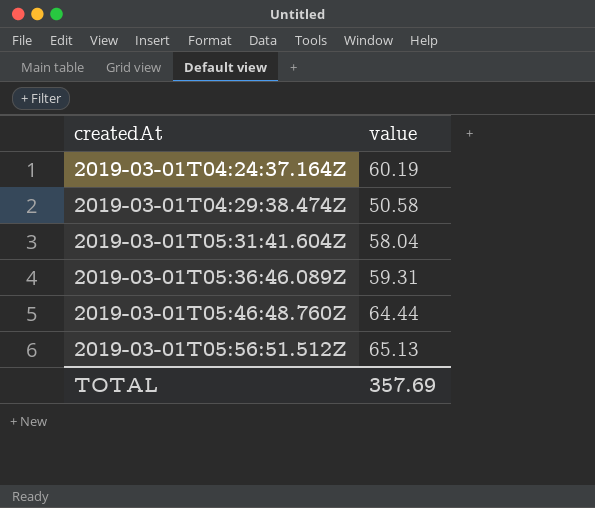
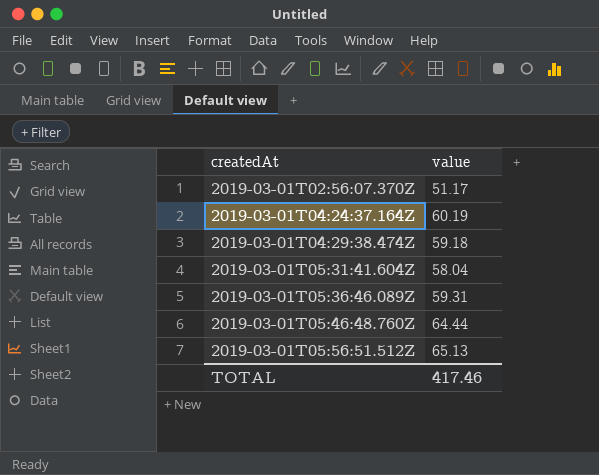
row 2019-03-01T02:56:07.370Z: none -> 51.17
2019-03-01T04:29:38.474Z | value: 50.58 -> 59.18
TOTAL | value: 357.69 -> 417.46

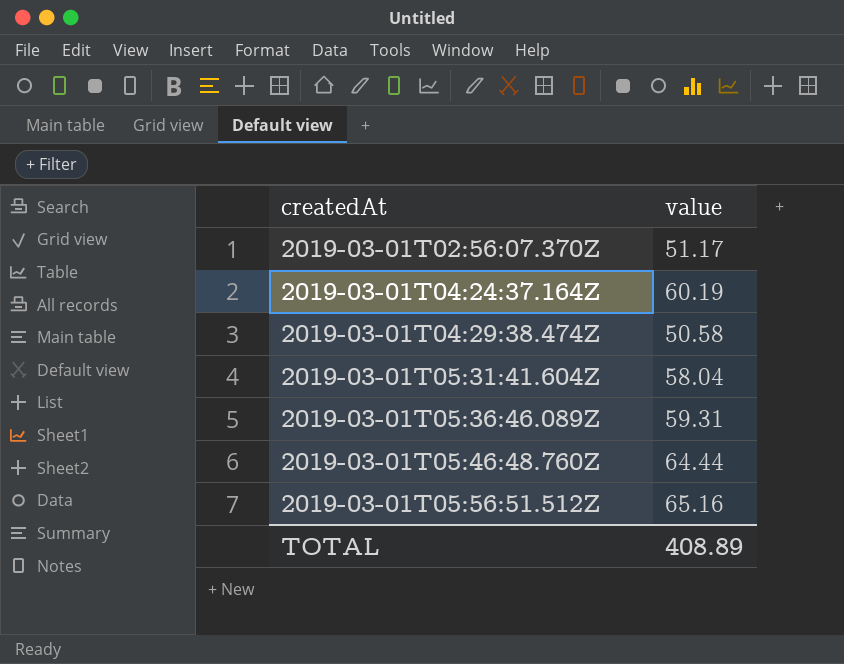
2019-03-01T04:29:38.474Z | value: 59.18 -> 50.58
2019-03-01T05:56:51.512Z | value: 65.13 -> 65.16
TOTAL | value: 417.46 -> 408.89

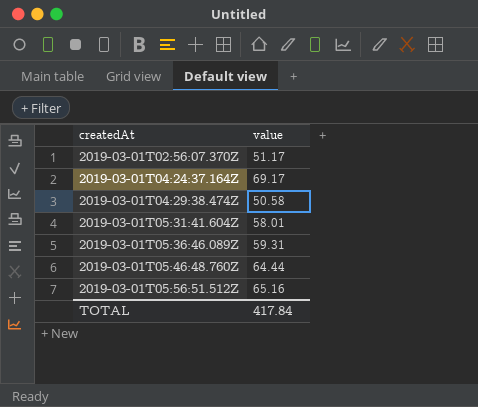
2019-03-01T04:24:37.164Z | value: 60.19 -> 69.17
2019-03-01T05:31:41.604Z | value: 58.04 -> 58.01
TOTAL | value: 408.89 -> 417.84

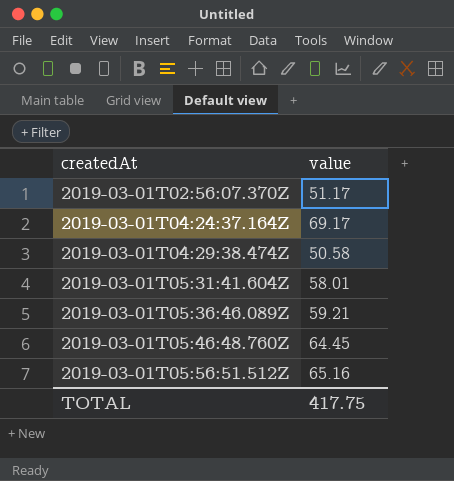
2019-03-01T05:36:46.089Z | value: 59.31 -> 59.21
2019-03-01T05:46:48.760Z | value: 64.44 -> 64.45
TOTAL | value: 417.84 -> 417.75

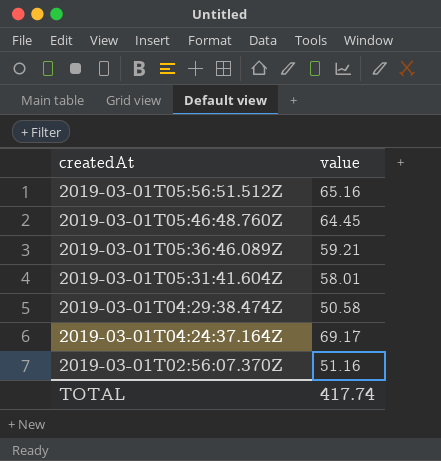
row order: createdAt ascending -> createdAt descending
2019-03-01T02:56:07.370Z | value: 51.17 -> 51.16
TOTAL | value: 417.75 -> 417.74

